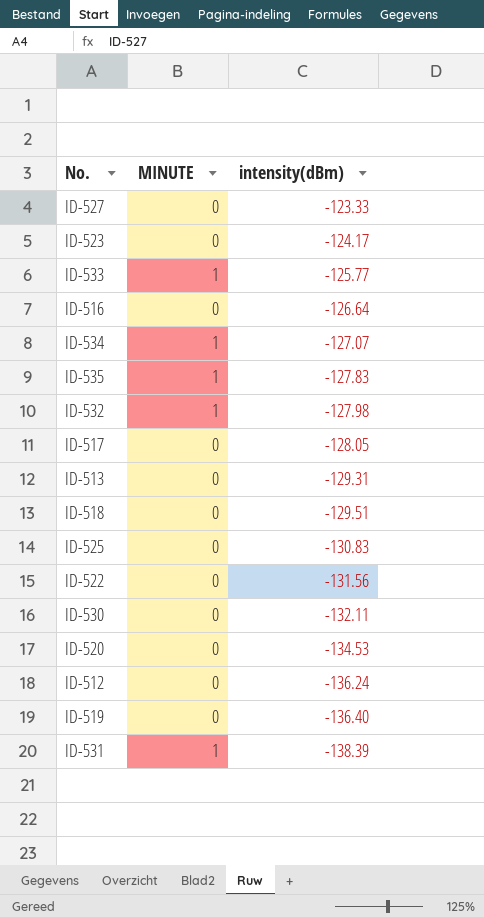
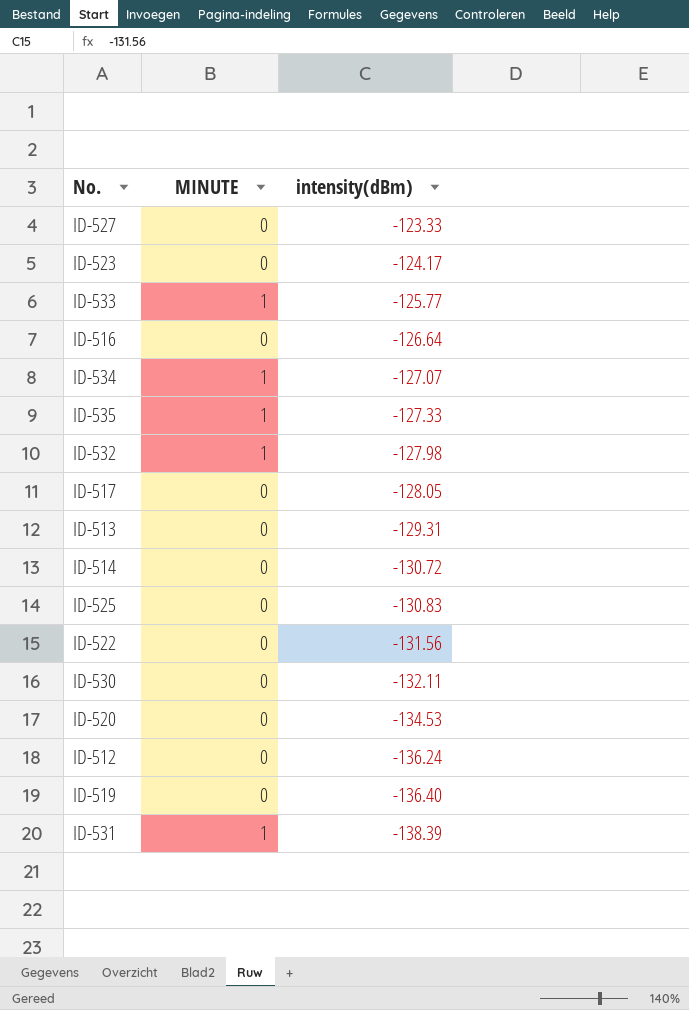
row ID-518: 0 | -129.51 -> none
ID-535 | intensity(dBm): -127.83 -> -127.33
row ID-514: none -> 0 | -130.72

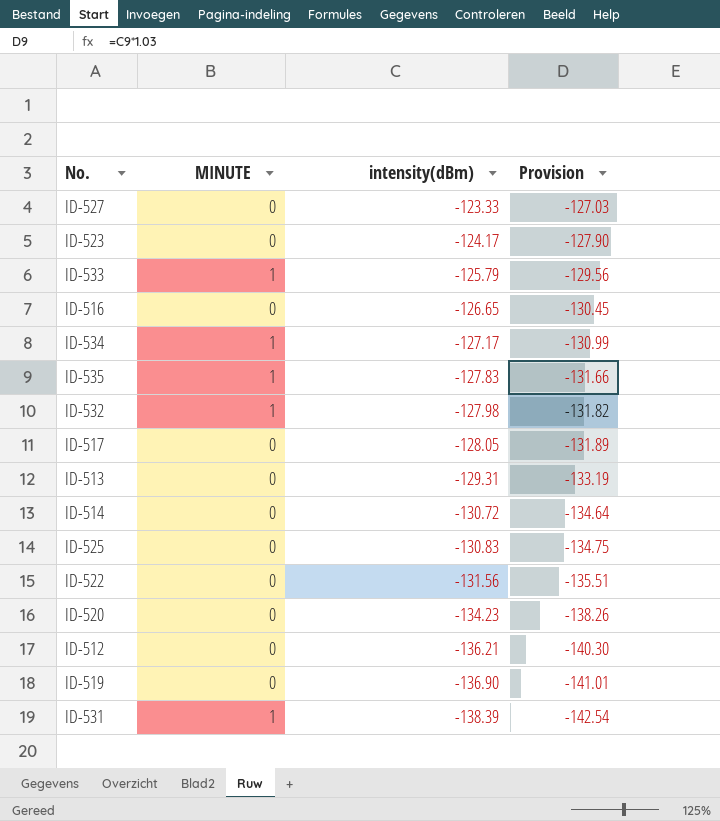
column Provision | formula: none -> [intensity(dBm)] * 1.03
row ID-530: 0 | -132.11 -> none
ID-533 | intensity(dBm): -125.77 -> -125.79
ID-516 | intensity(dBm): -126.64 -> -126.65
ID-534 | intensity(dBm): -127.07 -> -127.17
ID-535 | intensity(dBm): -127.33 -> -127.83
ID-520 | intensity(dBm): -134.53 -> -134.23
ID-512 | intensity(dBm): -136.24 -> -136.21
ID-519 | intensity(dBm): -136.40 -> -136.90

